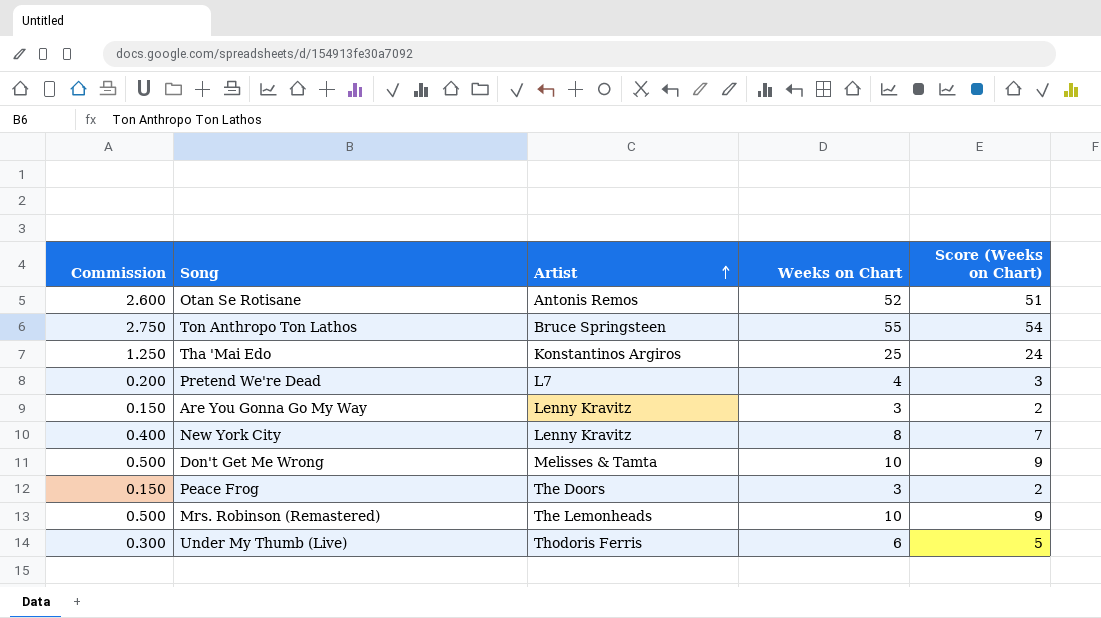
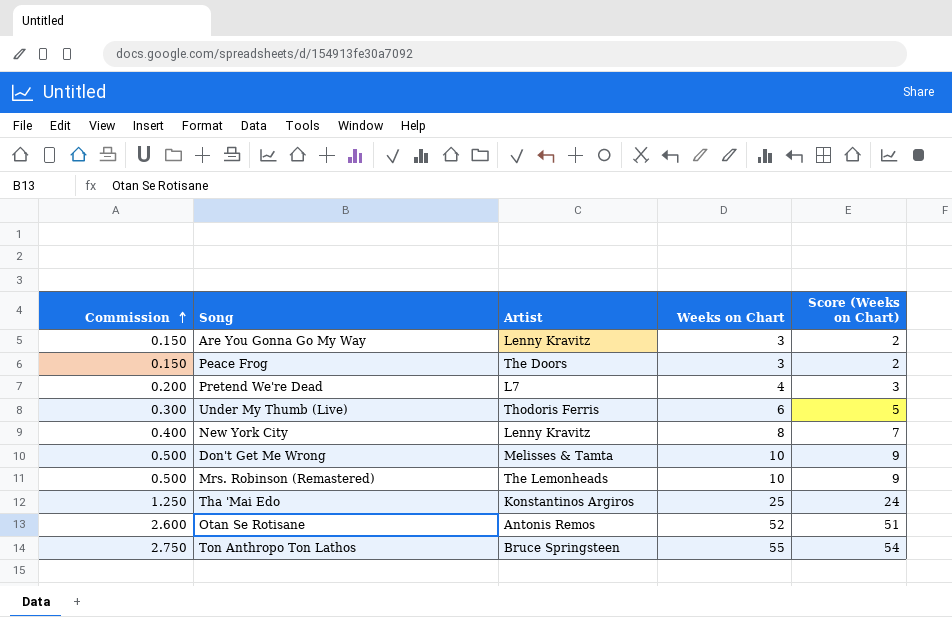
row order: Artist ascending -> Commission ascending

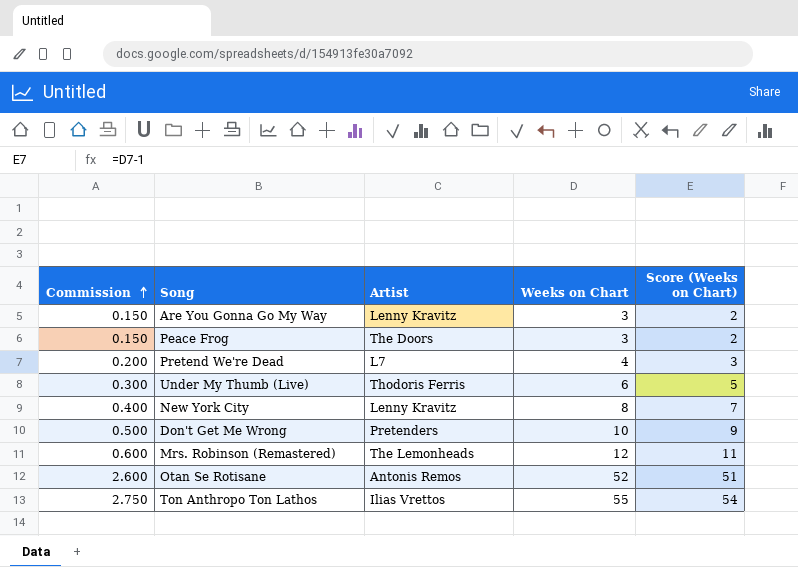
row Tha 'Mai Edo: 1.250 | Konstantinos Argiros | 25 | 24 -> none
Don't Get Me Wrong | Artist: Melisses & Tamta -> Pretenders
Mrs. Robinson (Remastered) | Commission: 0.500 -> 0.600
Mrs. Robinson (Remastered) | Weeks on Chart: 10 -> 12
Mrs. Robinson (Remastered) | Score (Weeks on Chart): 9 -> 11
Ton Anthropo Ton Lathos | Artist: Bruce Springsteen -> Ilias Vrettos

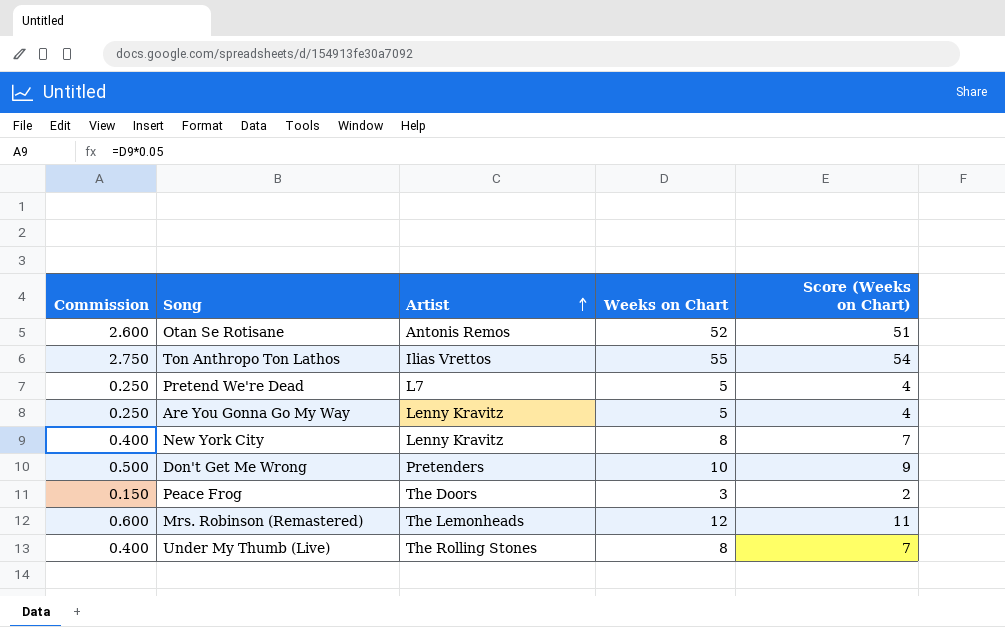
row order: Commission ascending -> Artist ascending
Pretend We're Dead | Commission: 0.200 -> 0.250
Pretend We're Dead | Weeks on Chart: 4 -> 5
Pretend We're Dead | Score (Weeks on Chart): 3 -> 4
Are You Gonna Go My Way | Commission: 0.150 -> 0.250
Are You Gonna Go My Way | Weeks on Chart: 3 -> 5
Are You Gonna Go My Way | Score (Weeks on Chart): 2 -> 4
Under My Thumb (Live) | Commission: 0.300 -> 0.400
Under My Thumb (Live) | Artist: Thodoris Ferris -> The Rolling Stones
Under My Thumb (Live) | Weeks on Chart: 6 -> 8
Under My Thumb (Live) | Score (Weeks on Chart): 5 -> 7

